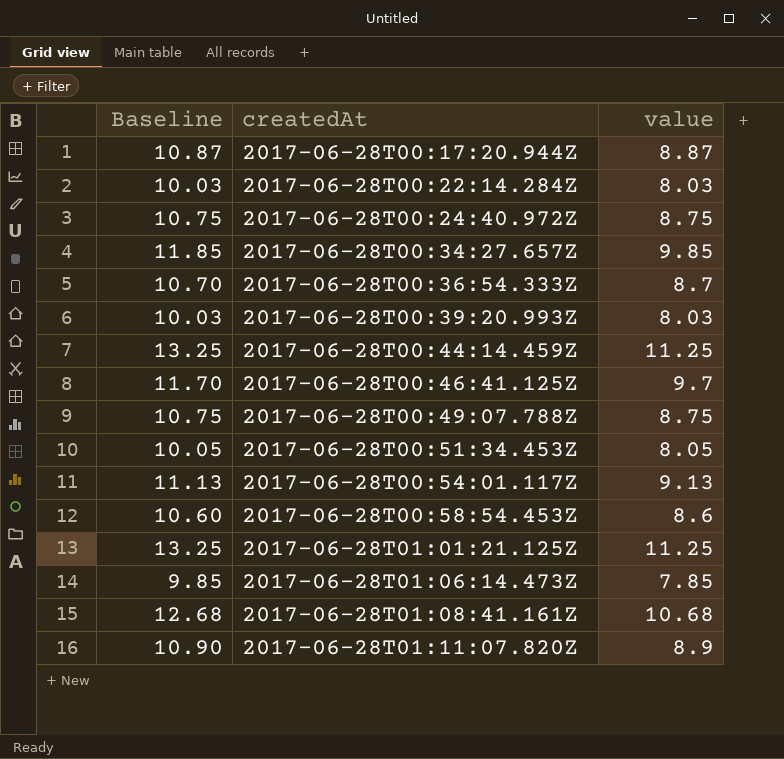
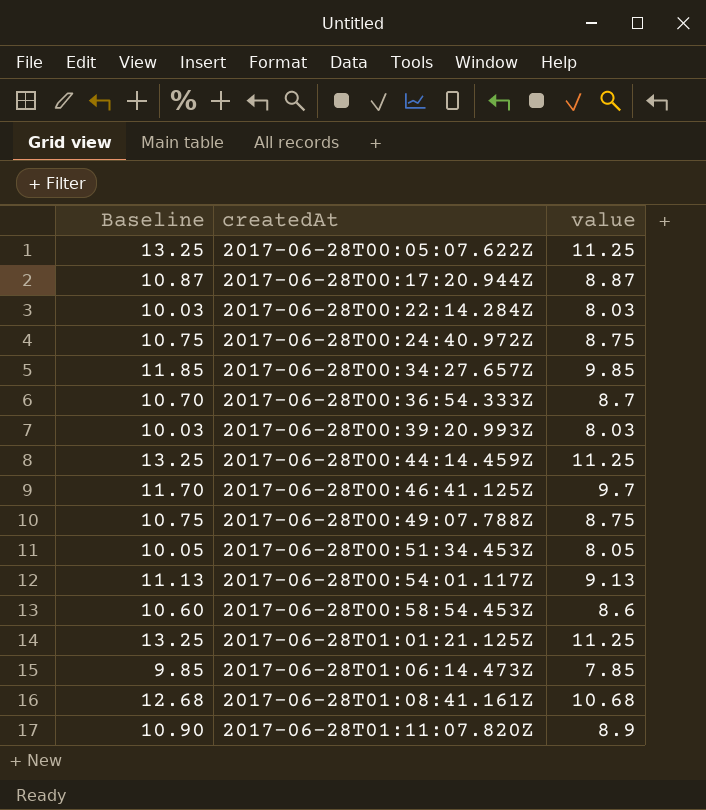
row 2017-06-28T00:05:07.622Z: none -> 13.25 | 11.25

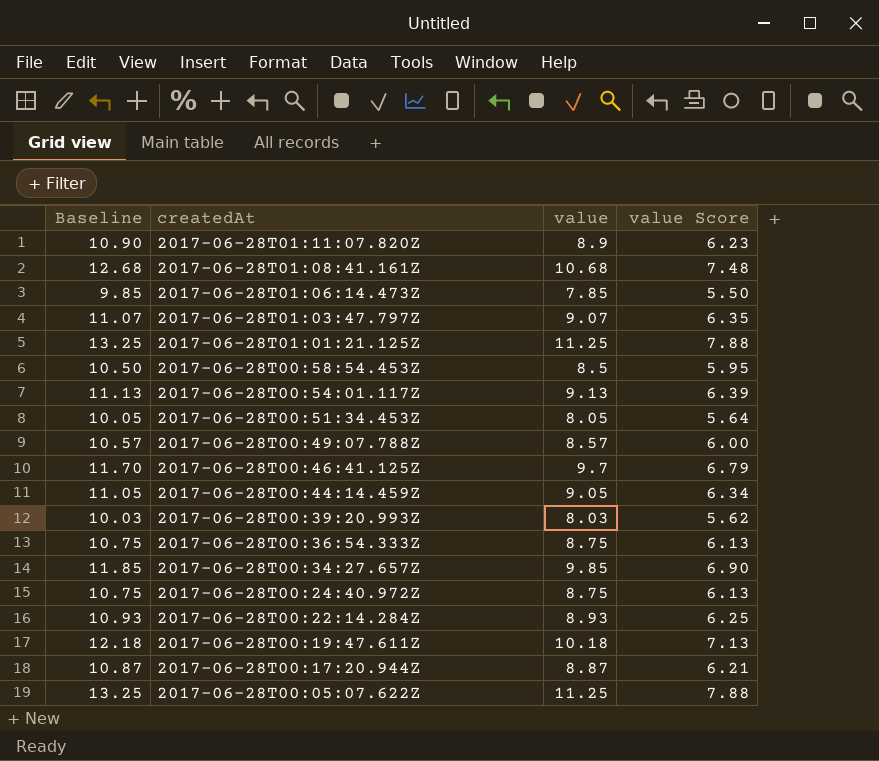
row order: createdAt ascending -> createdAt descending
column value Score | formula: none -> [value] * 0.7
row 2017-06-28T01:03:47.797Z: none -> 11.07 | 9.07 | 6.35
2017-06-28T00:58:54.453Z | Baseline: 10.60 -> 10.50
2017-06-28T00:58:54.453Z | value: 8.6 -> 8.5
2017-06-28T00:49:07.788Z | Baseline: 10.75 -> 10.57
2017-06-28T00:49:07.788Z | value: 8.75 -> 8.57
2017-06-28T00:44:14.459Z | Baseline: 13.25 -> 11.05
2017-06-28T00:44:14.459Z | value: 11.25 -> 9.05
2017-06-28T00:36:54.333Z | Baseline: 10.70 -> 10.75
2017-06-28T00:36:54.333Z | value: 8.7 -> 8.75
2017-06-28T00:22:14.284Z | Baseline: 10.03 -> 10.93
2017-06-28T00:22:14.284Z | value: 8.03 -> 8.93
row 2017-06-28T00:19:47.611Z: none -> 12.18 | 10.18 | 7.13

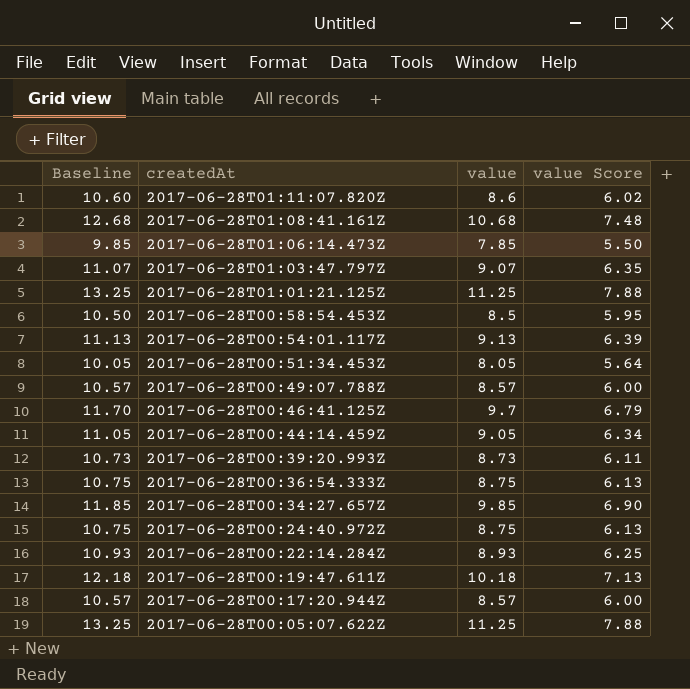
2017-06-28T01:11:07.820Z | Baseline: 10.90 -> 10.60
2017-06-28T01:11:07.820Z | value: 8.9 -> 8.6
2017-06-28T01:11:07.820Z | value Score: 6.23 -> 6.02
2017-06-28T00:39:20.993Z | Baseline: 10.03 -> 10.73
2017-06-28T00:39:20.993Z | value: 8.03 -> 8.73
2017-06-28T00:39:20.993Z | value Score: 5.62 -> 6.11
2017-06-28T00:17:20.944Z | Baseline: 10.87 -> 10.57
2017-06-28T00:17:20.944Z | value: 8.87 -> 8.57
2017-06-28T00:17:20.944Z | value Score: 6.21 -> 6.00

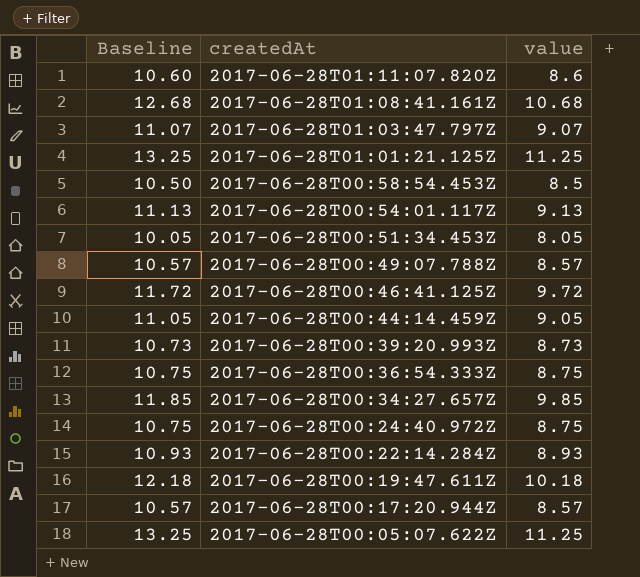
column value Score | formula: [value] * 0.7 -> none
row 2017-06-28T01:06:14.473Z: 9.85 | 7.85 | 5.50 -> none
2017-06-28T00:46:41.125Z | Baseline: 11.70 -> 11.72
2017-06-28T00:46:41.125Z | value: 9.7 -> 9.72

